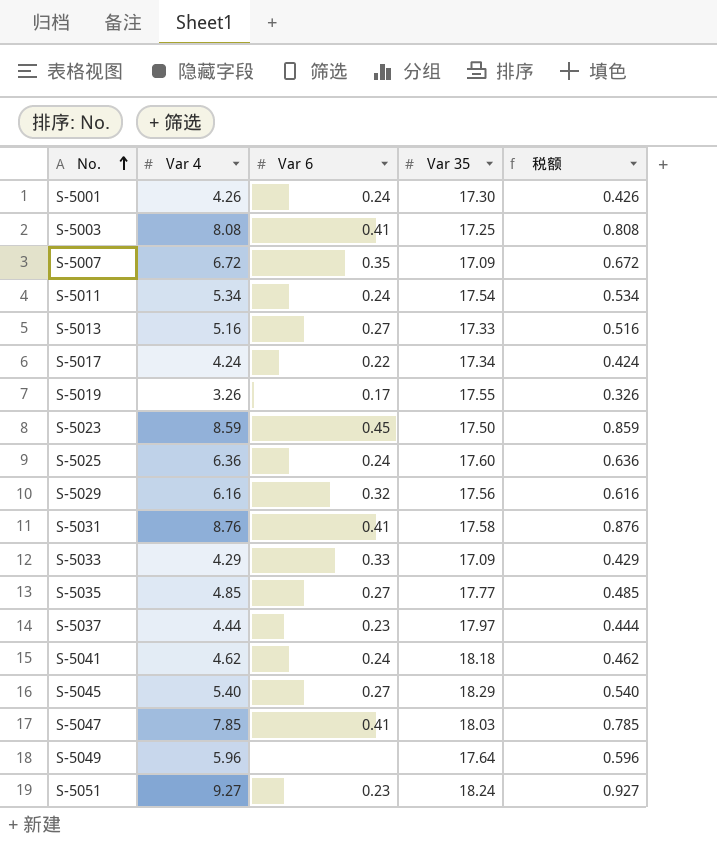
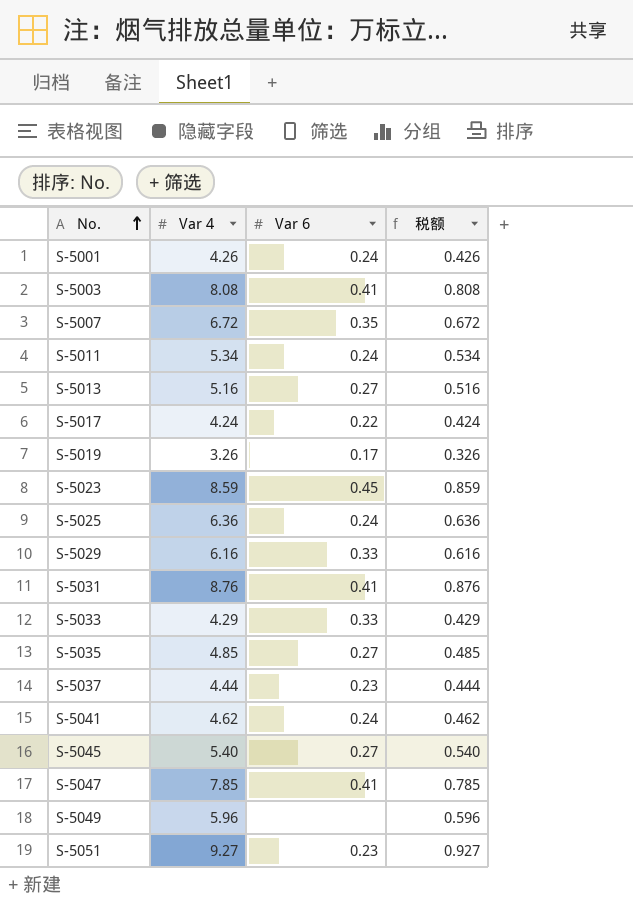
column Var 35 | position: 4 -> none
S-5029 | Var 6: 0.32 -> 0.33

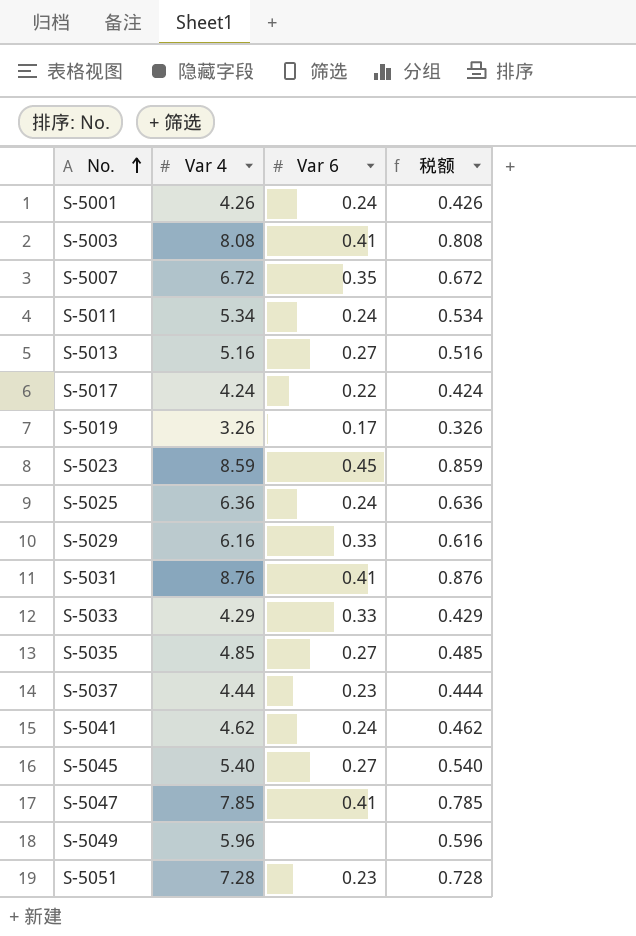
S-5051 | Var 4: 9.27 -> 7.28
S-5051 | 税额: 0.927 -> 0.728

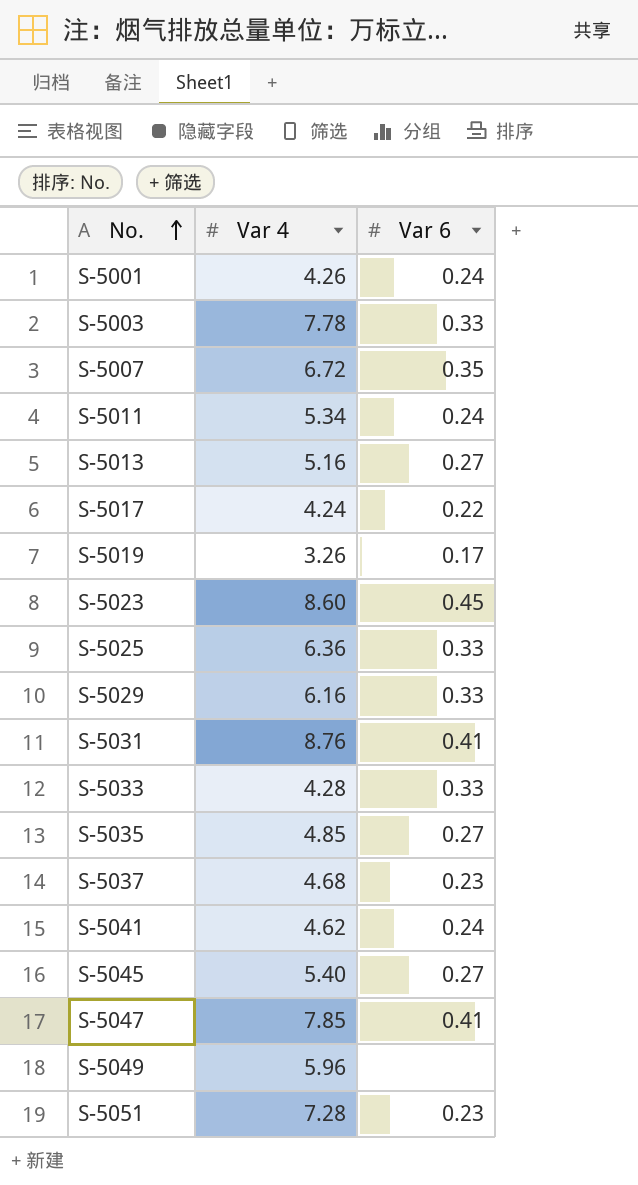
column 税额 | formula: [Var 4] * 0.1 -> none
S-5003 | Var 4: 8.08 -> 7.78
S-5003 | Var 6: 0.41 -> 0.33
S-5023 | Var 4: 8.59 -> 8.60
S-5025 | Var 6: 0.24 -> 0.33
S-5033 | Var 4: 4.29 -> 4.28
S-5037 | Var 4: 4.44 -> 4.68

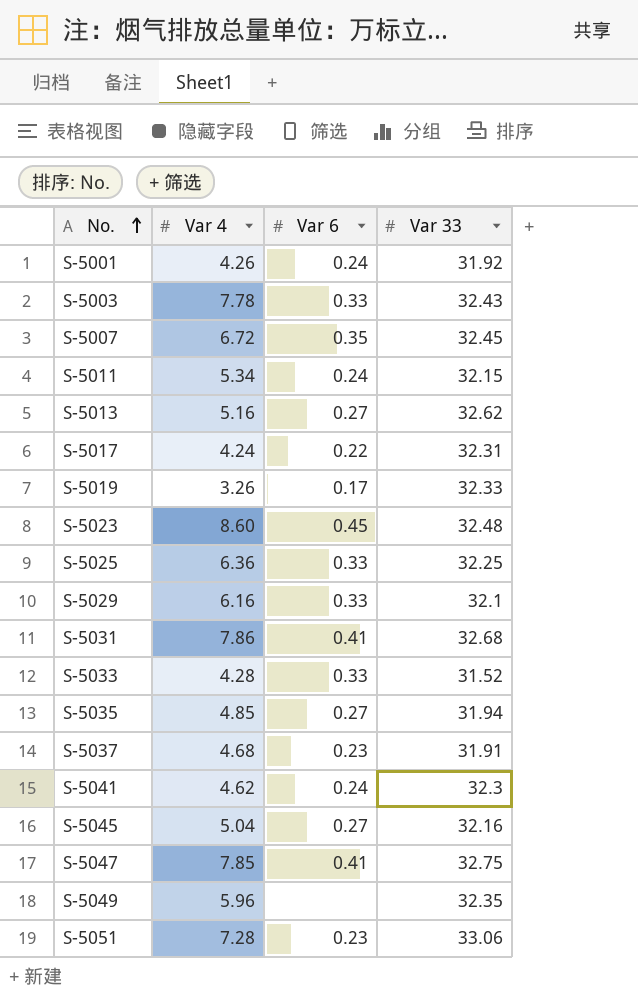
column Var 33 | position: none -> 4
S-5031 | Var 4: 8.76 -> 7.86
S-5045 | Var 4: 5.40 -> 5.04

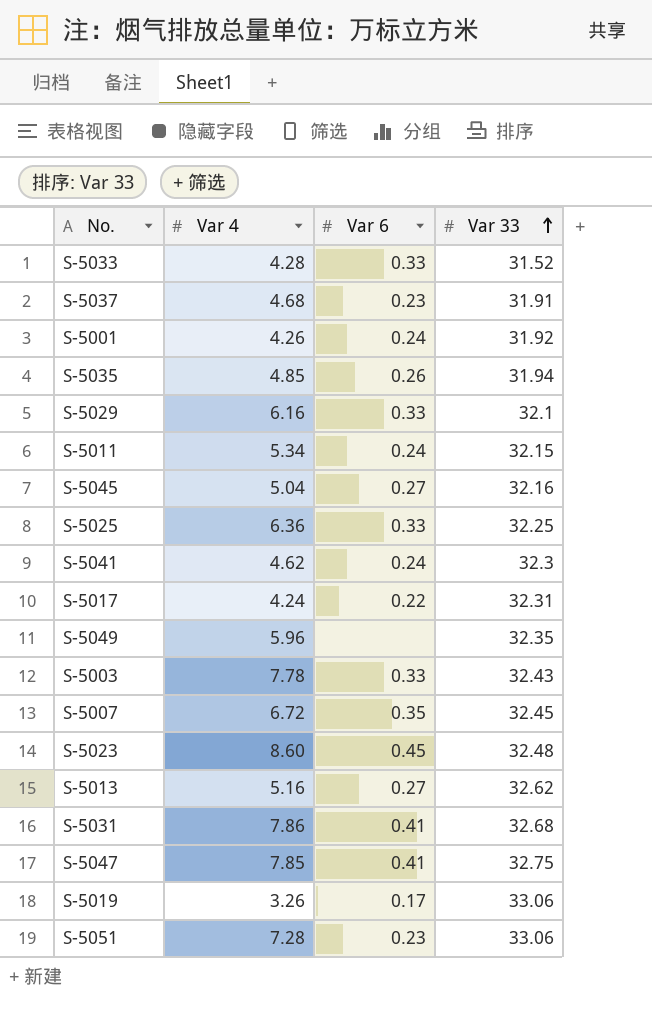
row order: No. ascending -> Var 33 ascending
S-5035 | Var 6: 0.27 -> 0.26
S-5019 | Var 33: 32.33 -> 33.06

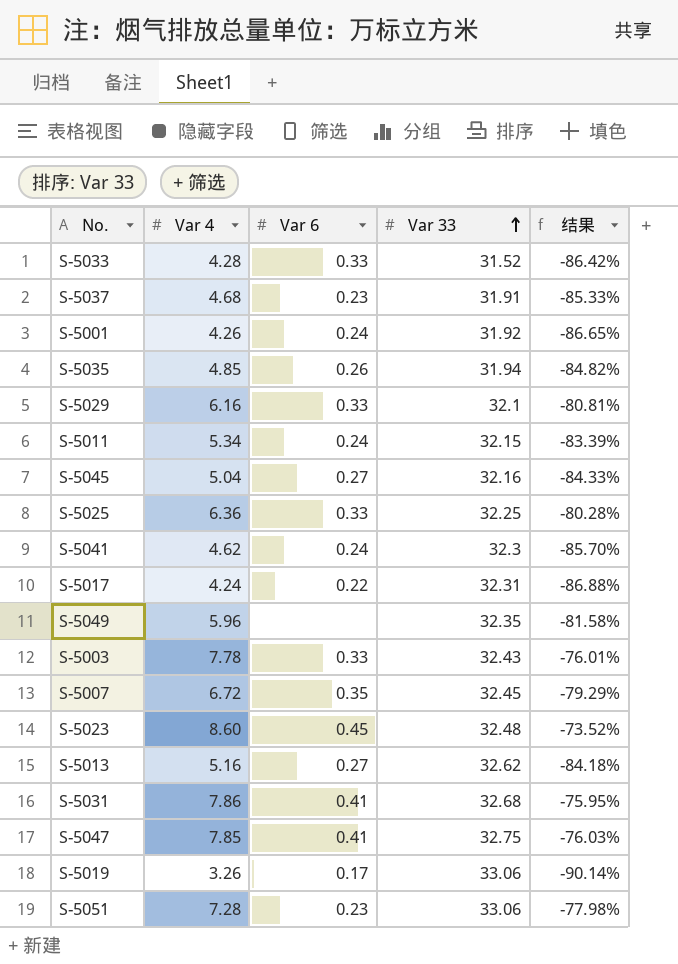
column 结果 | formula: none -> ([Var 4] - [Var 33]) / [Var 33]

